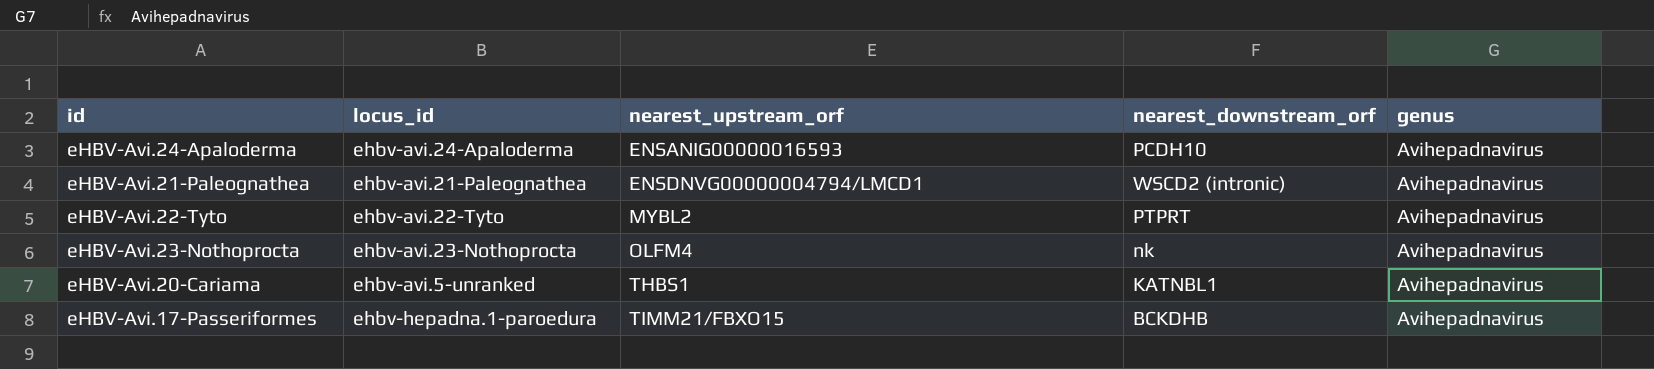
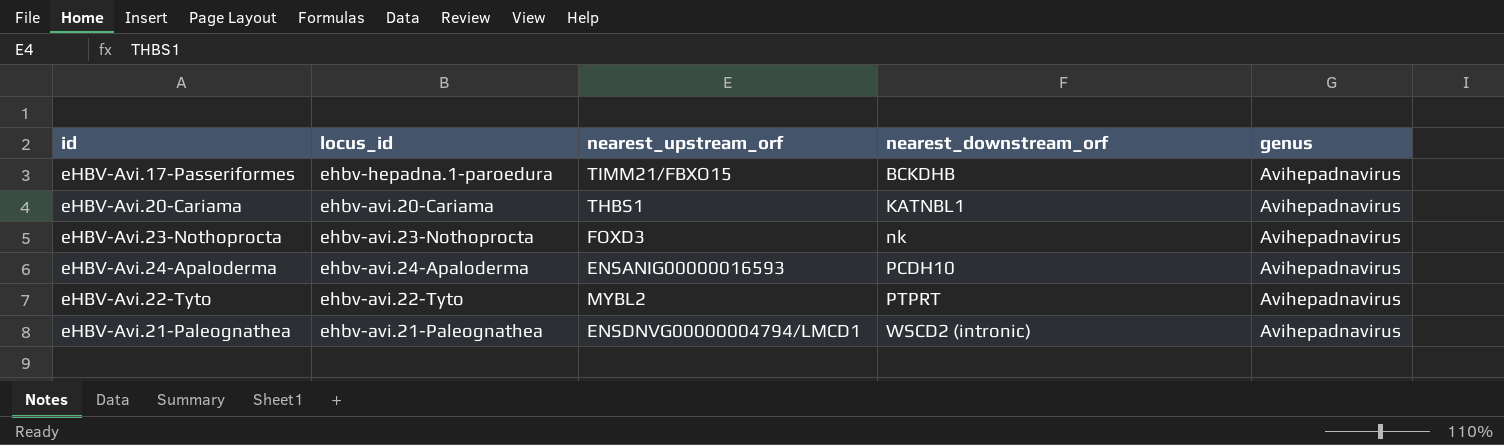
row order: nearest_upstream_orf ascending -> nearest_downstream_orf ascending
eHBV-Avi.20-Cariama | locus_id: ehbv-avi.5-unranked -> ehbv-avi.20-Cariama
eHBV-Avi.23-Nothoprocta | nearest_upstream_orf: OLFM4 -> FOXD3

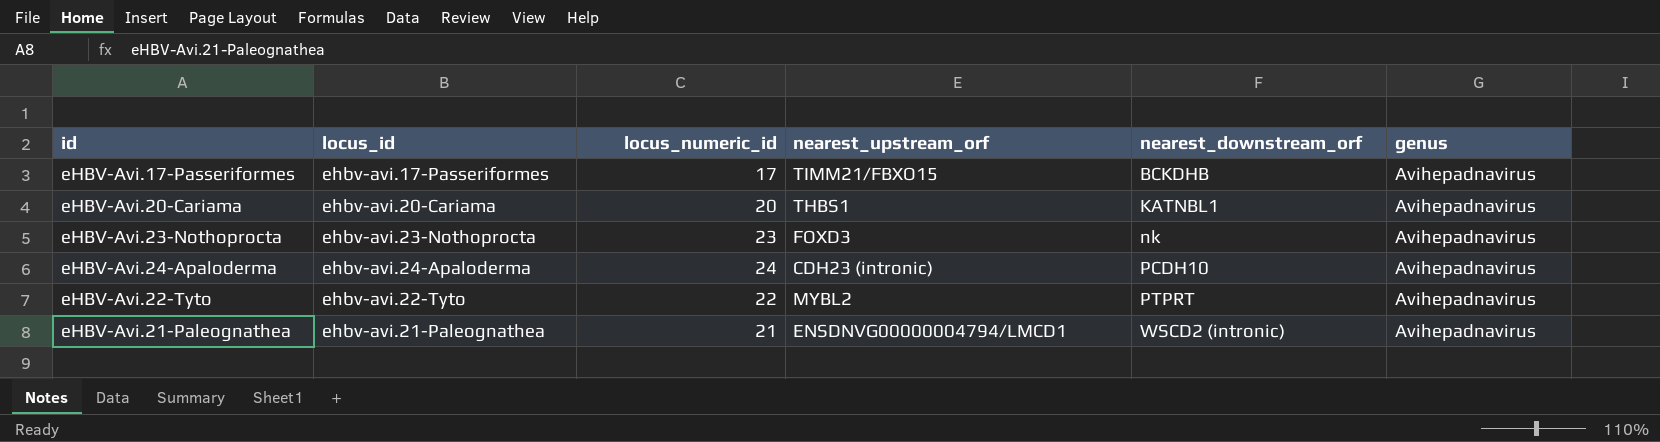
column locus_numeric_id | position: none -> 3
eHBV-Avi.17-Passeriformes | locus_id: ehbv-hepadna.1-paroedura -> ehbv-avi.17-Passeriformes
eHBV-Avi.24-Apaloderma | nearest_upstream_orf: ENSANIG00000016593 -> CDH23 (intronic)

